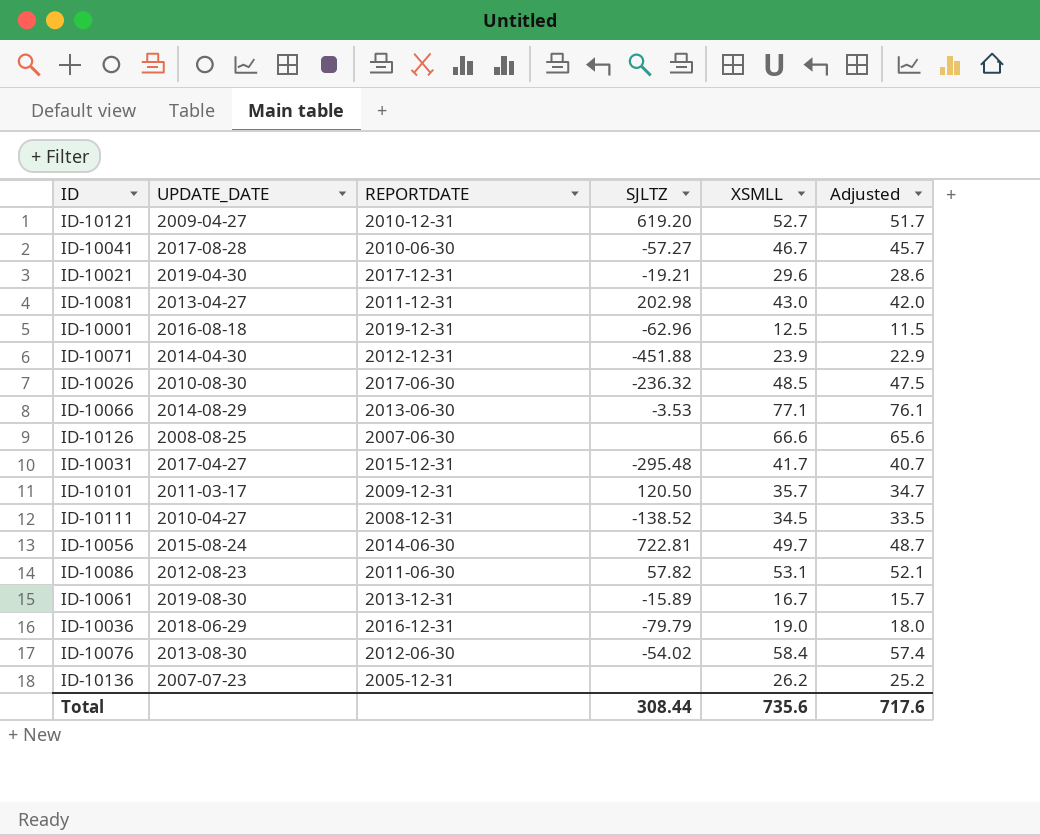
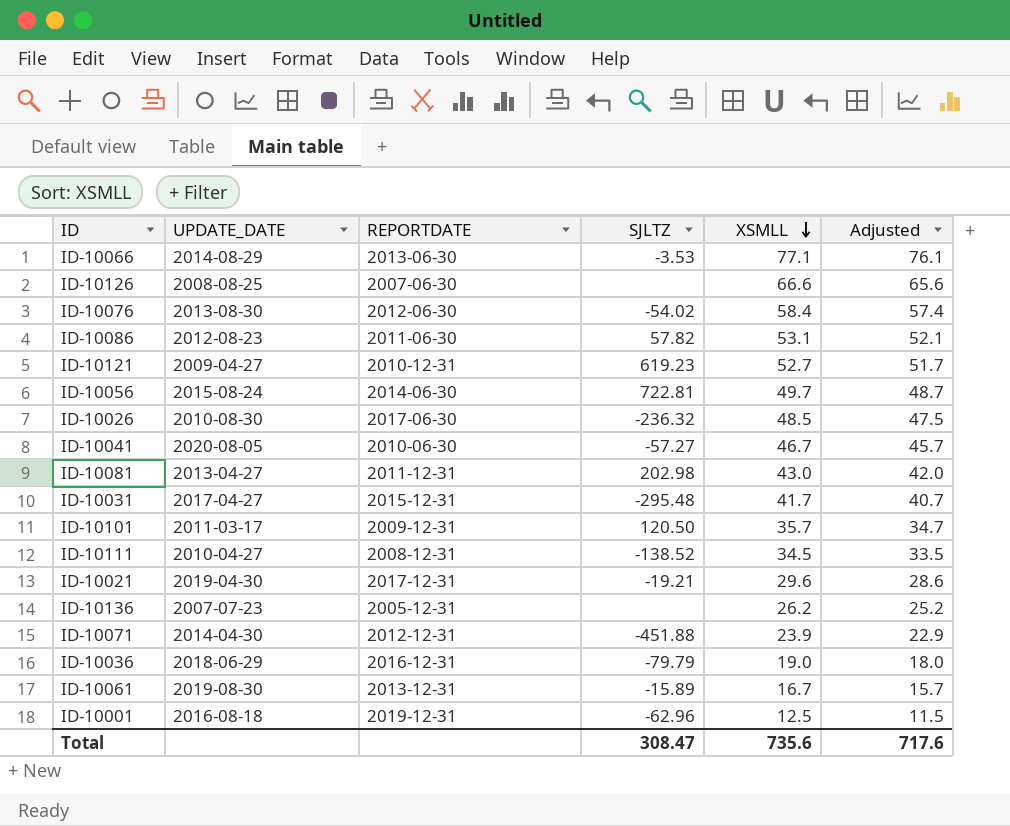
row order: none -> XSMLL descending
ID-10121 | SJLTZ: 619.20 -> 619.23
ID-10041 | UPDATE_DATE: 2017-08-28 -> 2020-08-05
Total | SJLTZ: 308.44 -> 308.47

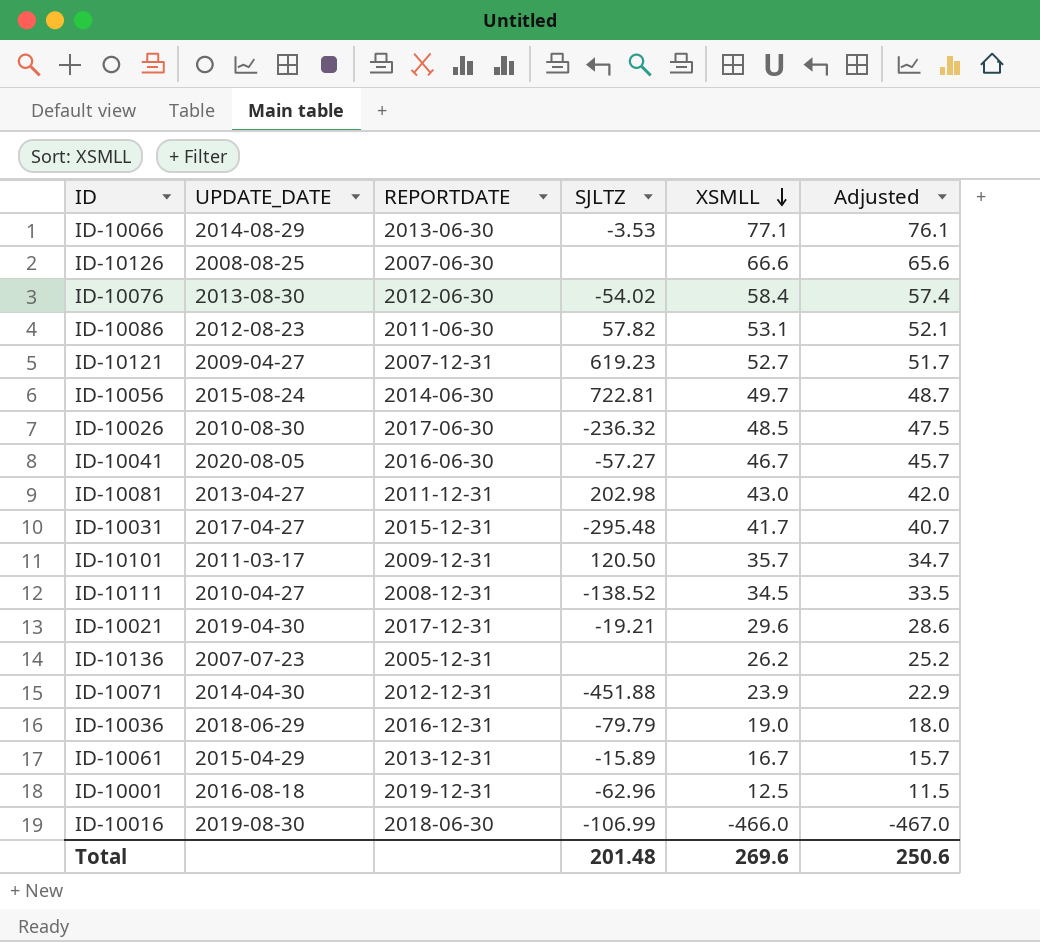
ID-10121 | REPORTDATE: 2010-12-31 -> 2007-12-31
ID-10041 | REPORTDATE: 2010-06-30 -> 2016-06-30
ID-10061 | UPDATE_DATE: 2019-08-30 -> 2015-04-29
row ID-10016: none -> 2019-08-30 | 2018-06-30 | -106.99 | -466.0 | -467.0
Total | SJLTZ: 308.47 -> 201.48
Total | XSMLL: 735.6 -> 269.6
Total | Adjusted: 717.6 -> 250.6

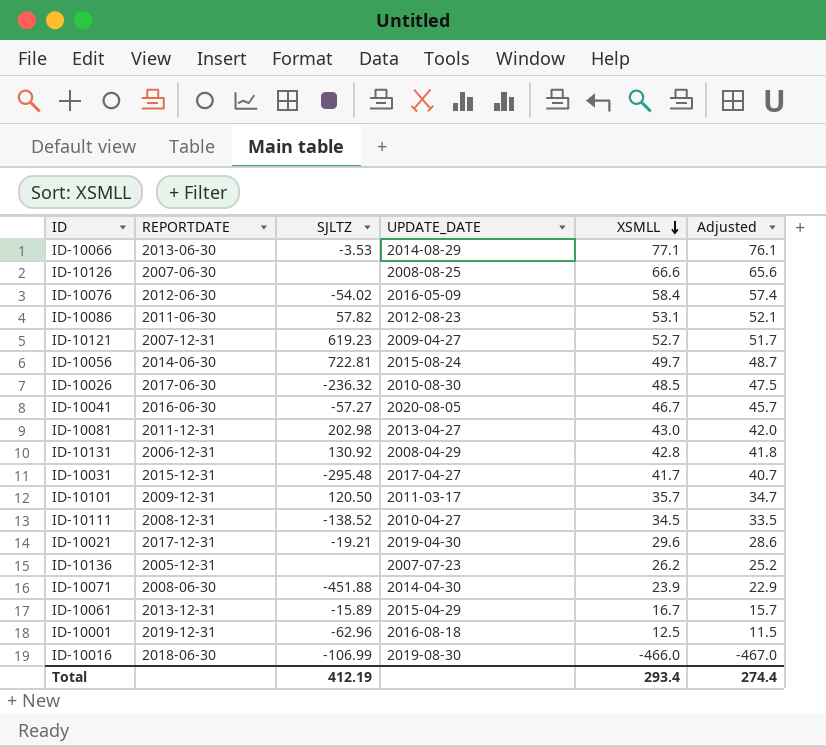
column UPDATE_DATE | position: 2 -> 4
row ID-10036: 2018-06-29 | 2016-12-31 | -79.79 | 19.0 | 18.0 -> none
ID-10076 | UPDATE_DATE: 2013-08-30 -> 2016-05-09
row ID-10131: none -> 2006-12-31 | 130.92 | 2008-04-29 | 42.8 | 41.8
ID-10071 | REPORTDATE: 2012-12-31 -> 2008-06-30
Total | SJLTZ: 201.48 -> 412.19
Total | XSMLL: 269.6 -> 293.4
Total | Adjusted: 250.6 -> 274.4

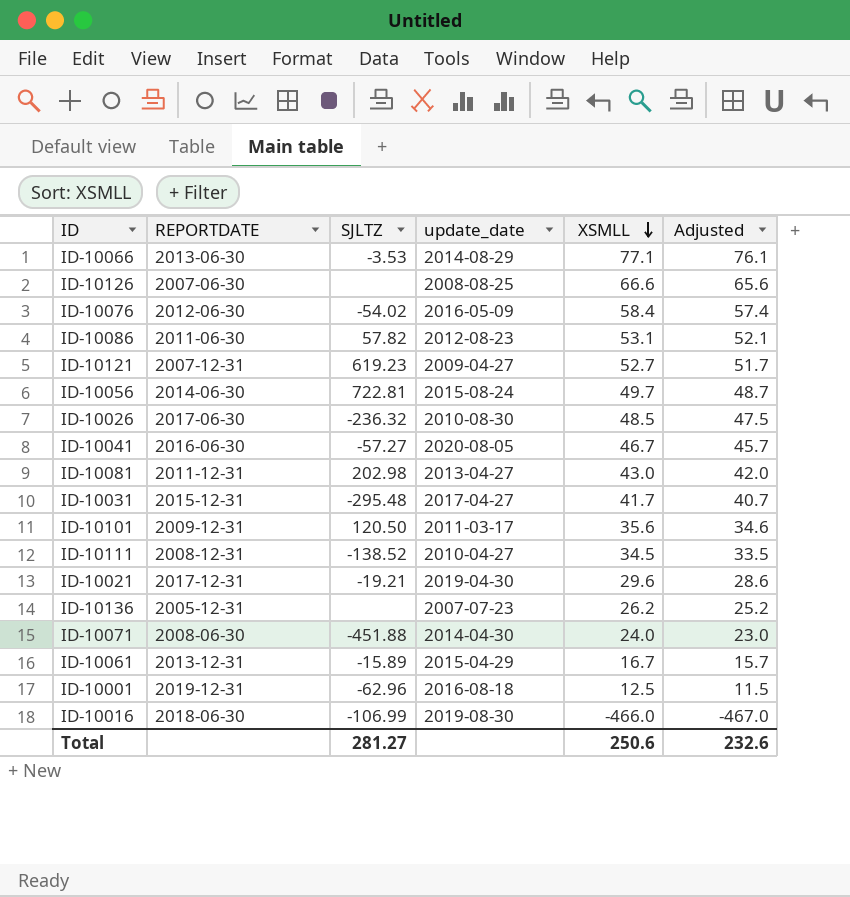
column name: UPDATE_DATE -> update_date
row ID-10131: 2006-12-31 | 130.92 | 2008-04-29 | 42.8 | 41.8 -> none
ID-10101 | XSMLL: 35.7 -> 35.6
ID-10101 | Adjusted: 34.7 -> 34.6
ID-10071 | XSMLL: 23.9 -> 24.0
ID-10071 | Adjusted: 22.9 -> 23.0
Total | SJLTZ: 412.19 -> 281.27
Total | XSMLL: 293.4 -> 250.6
Total | Adjusted: 274.4 -> 232.6

